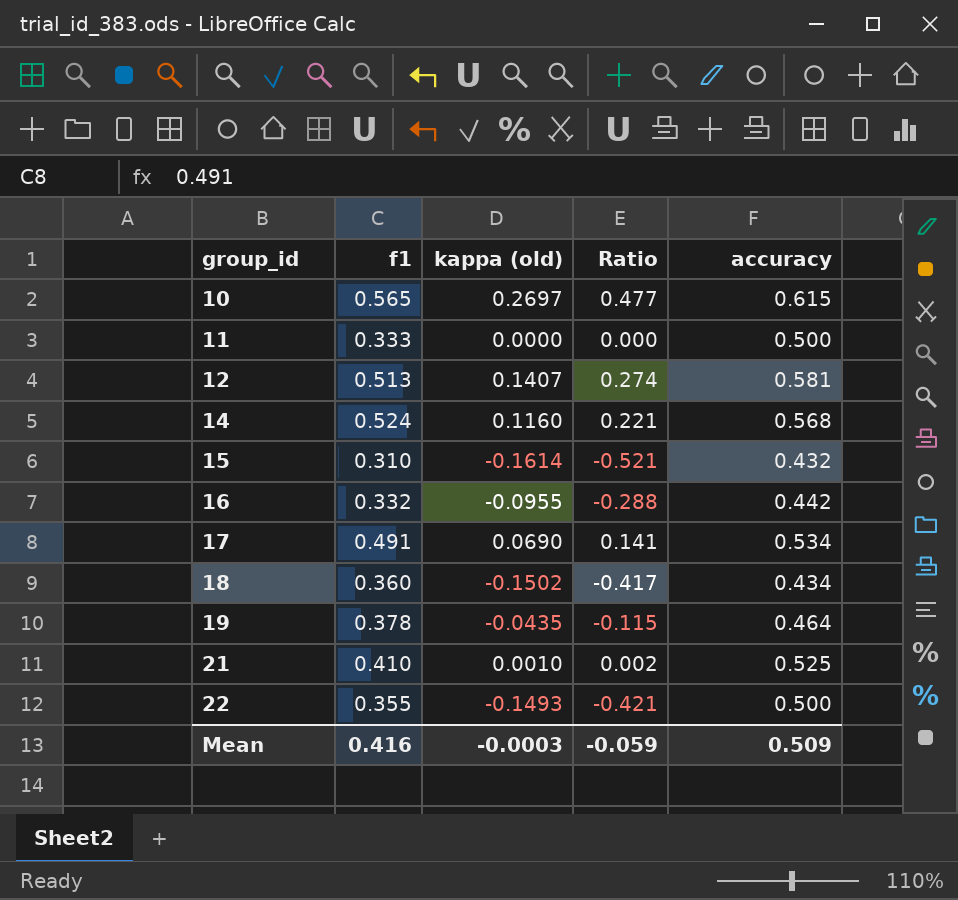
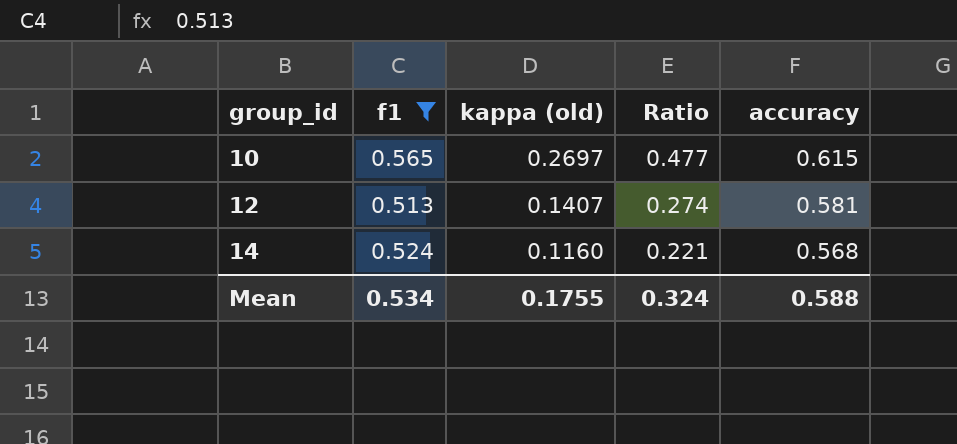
filter: none -> f1 >= 0.513
Mean | f1: 0.416 -> 0.534
Mean | kappa (old): -0.0003 -> 0.1755
Mean | Ratio: -0.059 -> 0.324
Mean | accuracy: 0.509 -> 0.588

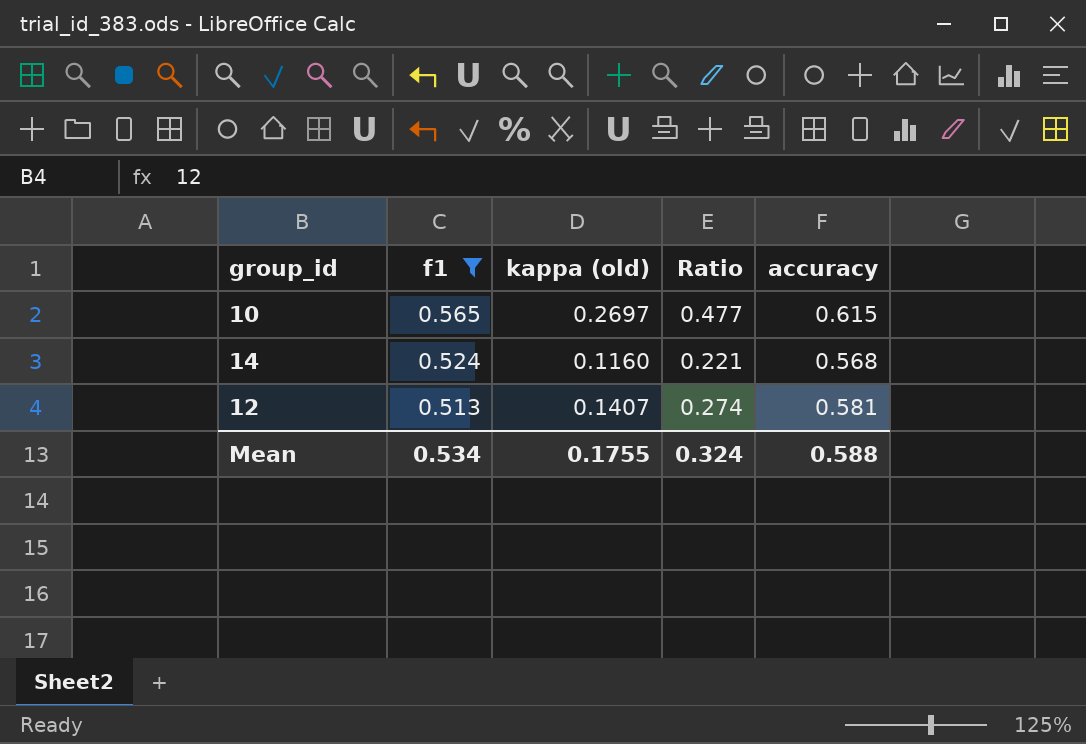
row order: group_id ascending -> f1 descending

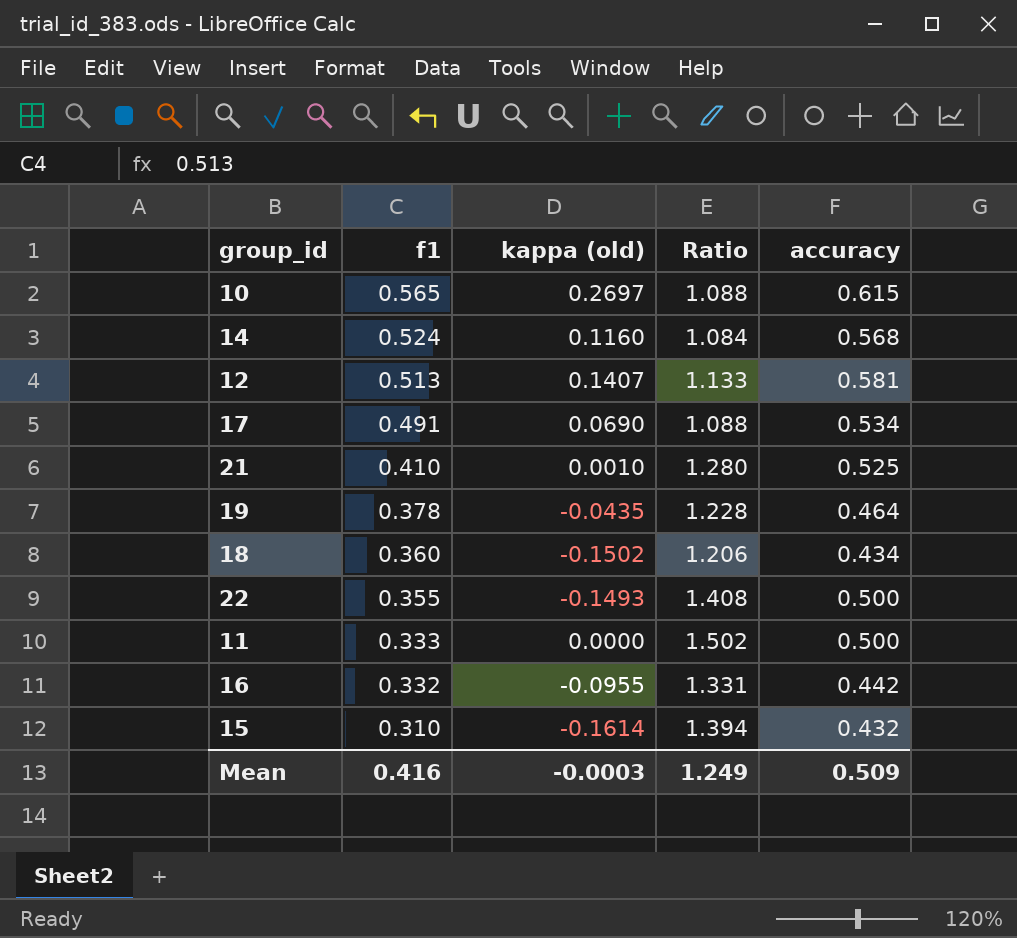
filter: f1 >= 0.513 -> none
column Ratio | formula: [kappa (old)] / [f1] -> [accuracy] / [f1]
Mean | f1: 0.534 -> 0.416
Mean | kappa (old): 0.1755 -> -0.0003
Mean | Ratio: 0.324 -> 1.249
Mean | accuracy: 0.588 -> 0.509

